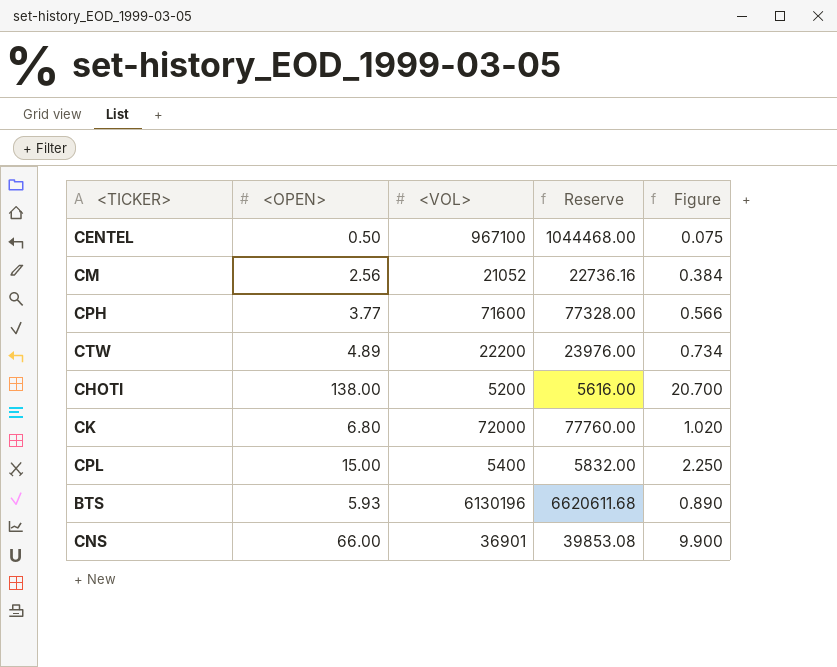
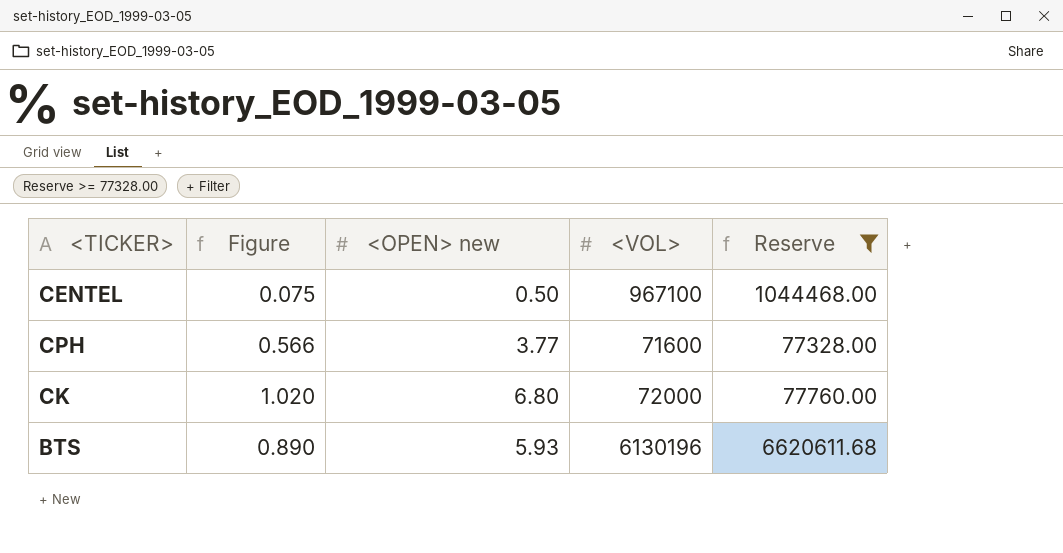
filter: none -> Reserve >= 77328.00
column Figure | position: 5 -> 2
column name: <OPEN> -> <OPEN> new

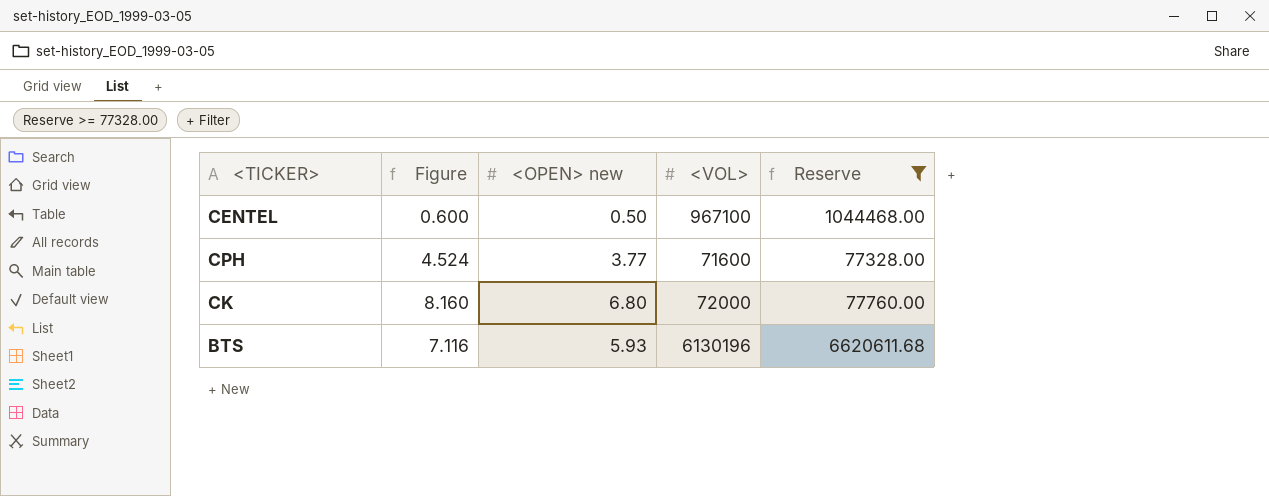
column Figure | formula: [<OPEN> new] * 0.15 -> [<OPEN> new] * 1.2

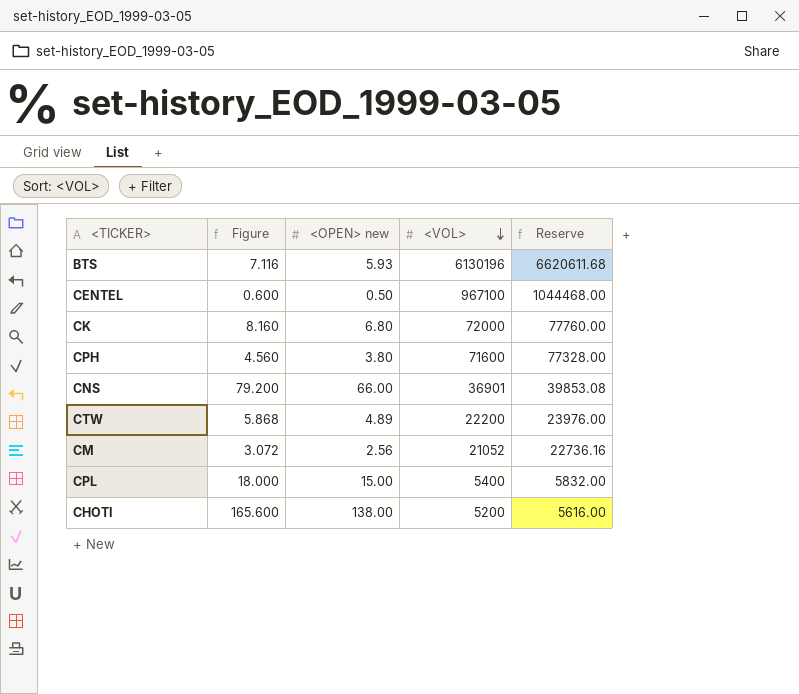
filter: Reserve >= 77328.00 -> none
row order: none -> <VOL> descending
CPH | Figure: 4.524 -> 4.560
CPH | <OPEN> new: 3.77 -> 3.80

